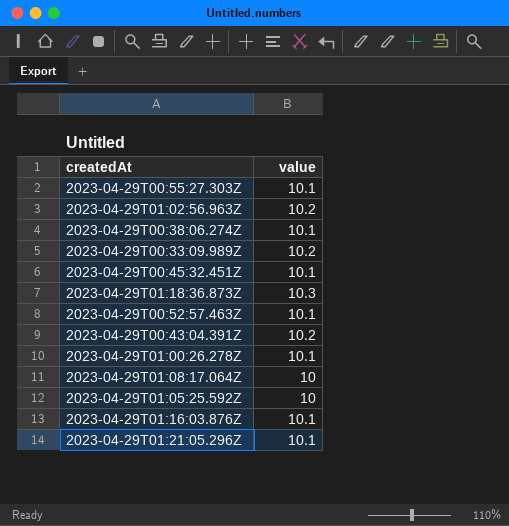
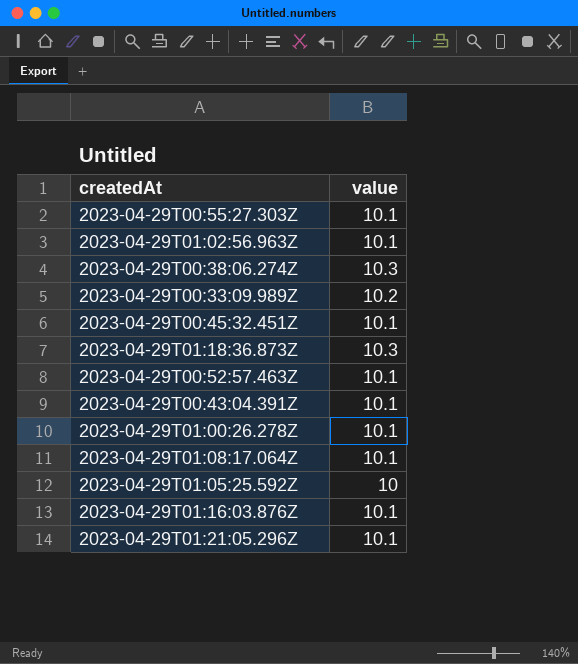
2023-04-29T01:02:56.963Z | value: 10.2 -> 10.1
2023-04-29T00:38:06.274Z | value: 10.1 -> 10.3
2023-04-29T00:43:04.391Z | value: 10.2 -> 10.1
2023-04-29T01:08:17.064Z | value: 10 -> 10.1

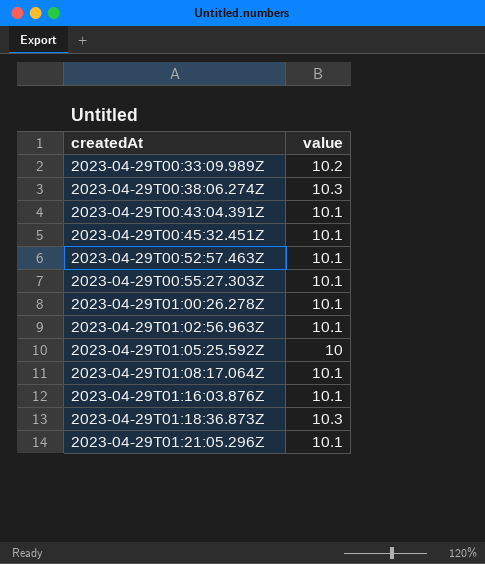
row order: none -> createdAt ascending

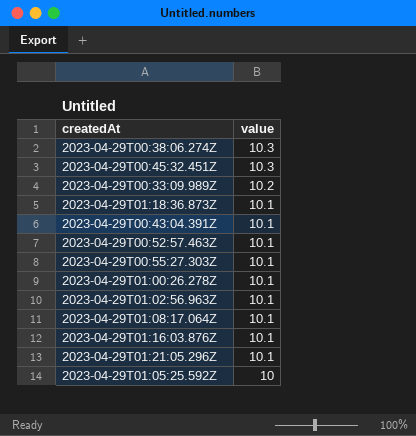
row order: createdAt ascending -> value descending
2023-04-29T00:45:32.451Z | value: 10.1 -> 10.3
2023-04-29T01:18:36.873Z | value: 10.3 -> 10.1

